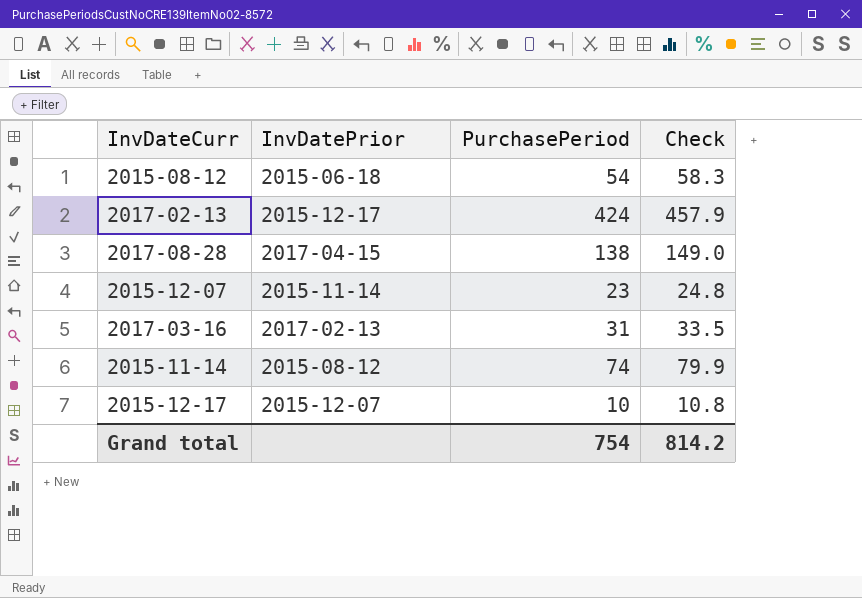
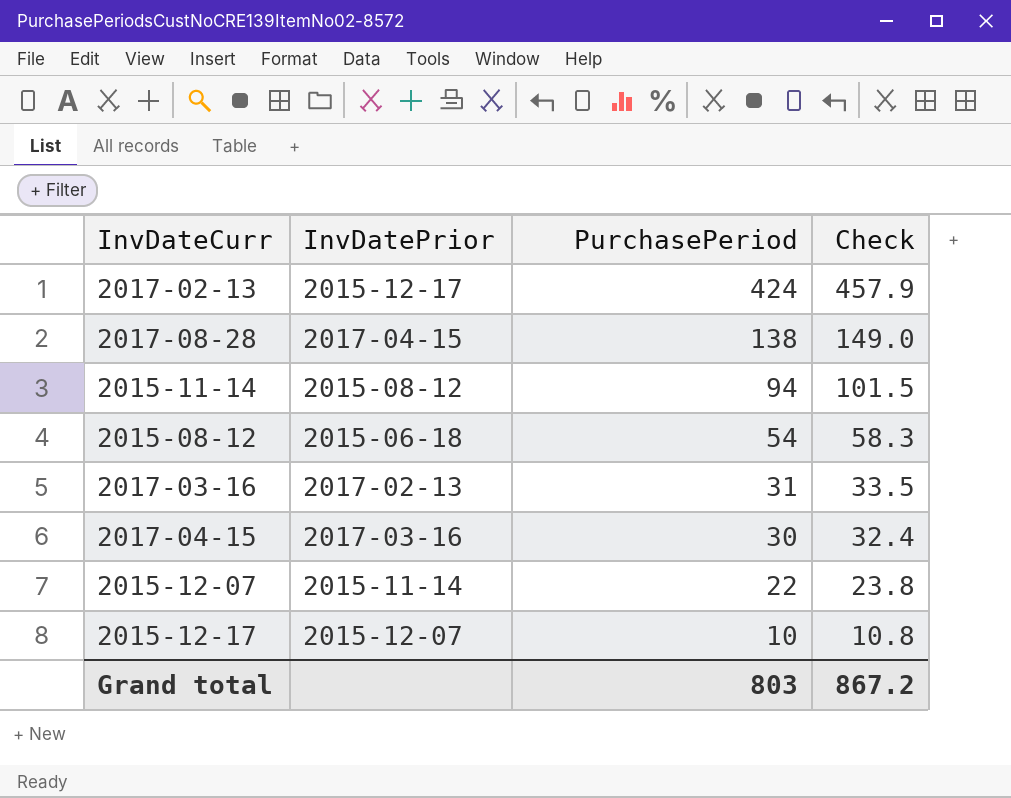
row order: none -> PurchasePeriod descending
2015-11-14 | PurchasePeriod: 74 -> 94
2015-11-14 | Check: 79.9 -> 101.5
row 2017-04-15: none -> 2017-03-16 | 30 | 32.4
2015-12-07 | PurchasePeriod: 23 -> 22
2015-12-07 | Check: 24.8 -> 23.8
Grand total | PurchasePeriod: 754 -> 803
Grand total | Check: 814.2 -> 867.2

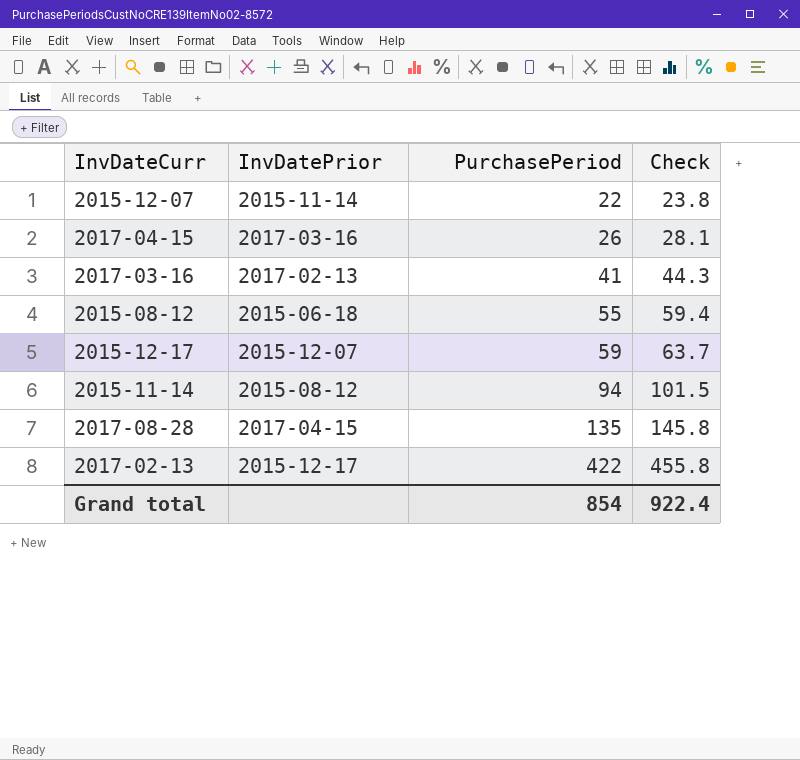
row order: PurchasePeriod descending -> PurchasePeriod ascending
2017-04-15 | PurchasePeriod: 30 -> 26
2017-04-15 | Check: 32.4 -> 28.1
2017-03-16 | PurchasePeriod: 31 -> 41
2017-03-16 | Check: 33.5 -> 44.3
2015-08-12 | PurchasePeriod: 54 -> 55
2015-08-12 | Check: 58.3 -> 59.4
2015-12-17 | PurchasePeriod: 10 -> 59
2015-12-17 | Check: 10.8 -> 63.7
2017-08-28 | PurchasePeriod: 138 -> 135
2017-08-28 | Check: 149.0 -> 145.8
2017-02-13 | PurchasePeriod: 424 -> 422
2017-02-13 | Check: 457.9 -> 455.8
Grand total | PurchasePeriod: 803 -> 854
Grand total | Check: 867.2 -> 922.4

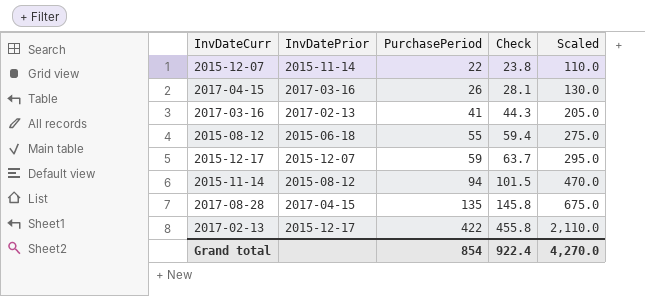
column Scaled | formula: none -> [PurchasePeriod] * 5

